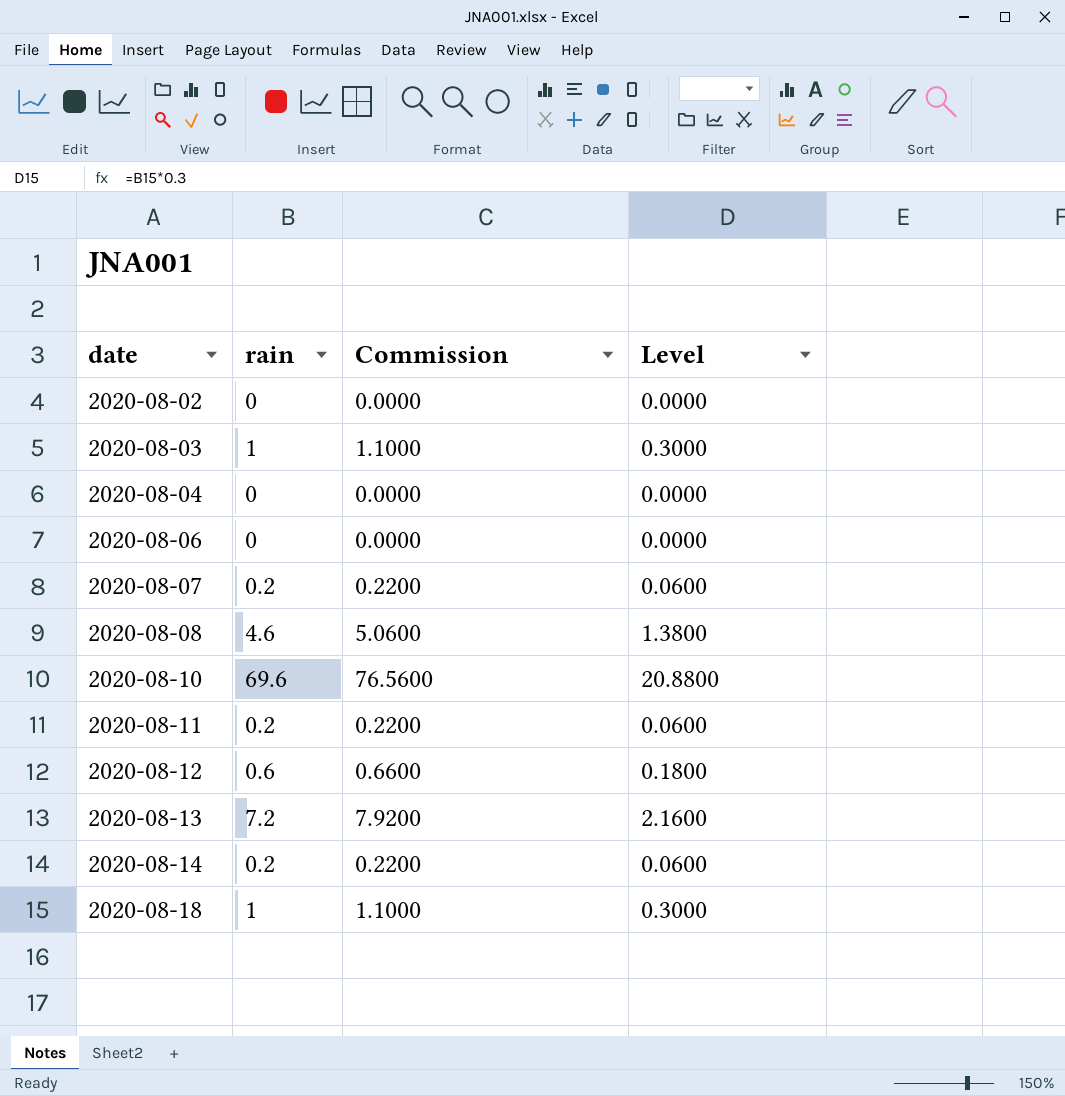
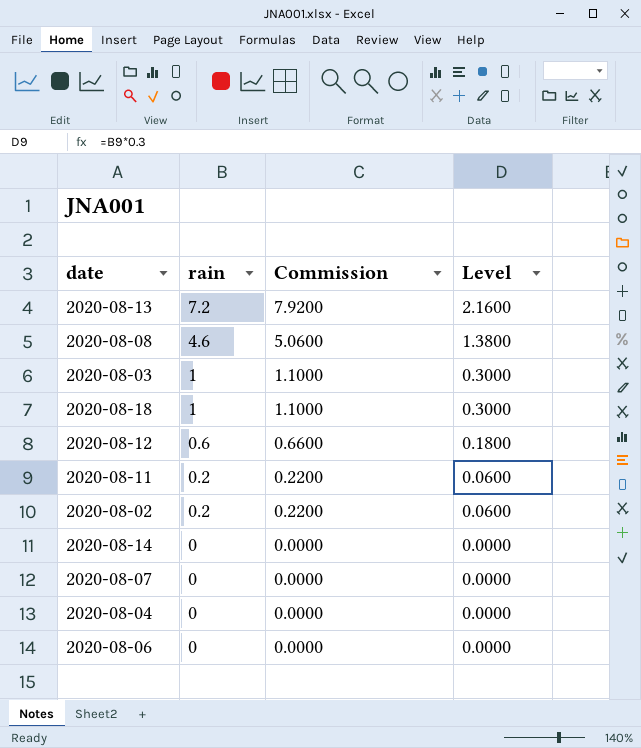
row order: date ascending -> rain descending
row 2020-08-10: 69.6 | 76.5600 | 20.8800 -> none
2020-08-02 | rain: 0 -> 0.2
2020-08-02 | Commission: 0.0000 -> 0.2200
2020-08-02 | Level: 0.0000 -> 0.0600
2020-08-14 | rain: 0.2 -> 0
2020-08-14 | Commission: 0.2200 -> 0.0000
2020-08-14 | Level: 0.0600 -> 0.0000
2020-08-07 | rain: 0.2 -> 0
2020-08-07 | Commission: 0.2200 -> 0.0000
2020-08-07 | Level: 0.0600 -> 0.0000

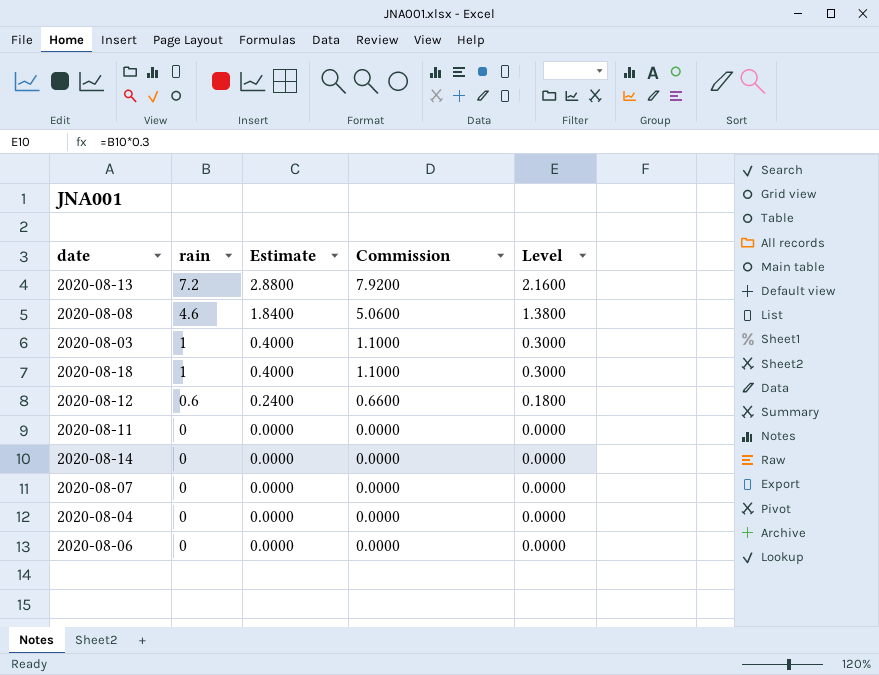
column Estimate | formula: none -> [rain] * 0.4
row 2020-08-02: 0.2 | 0.2200 | 0.0600 -> none
2020-08-11 | rain: 0.2 -> 0
2020-08-11 | Commission: 0.2200 -> 0.0000
2020-08-11 | Level: 0.0600 -> 0.0000

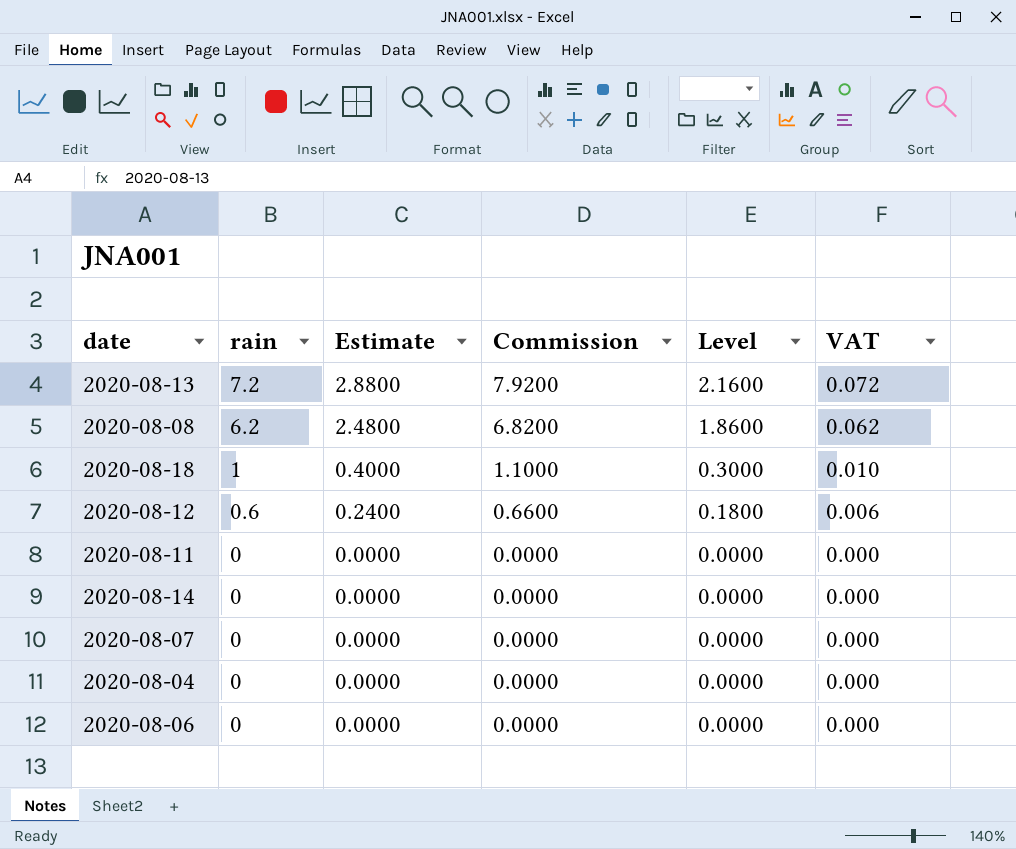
column VAT | formula: none -> [rain] * 0.01
row 2020-08-03: 1 | 0.4000 | 1.1000 | 0.3000 -> none
2020-08-08 | rain: 4.6 -> 6.2
2020-08-08 | Estimate: 1.8400 -> 2.4800
2020-08-08 | Commission: 5.0600 -> 6.8200
2020-08-08 | Level: 1.3800 -> 1.8600

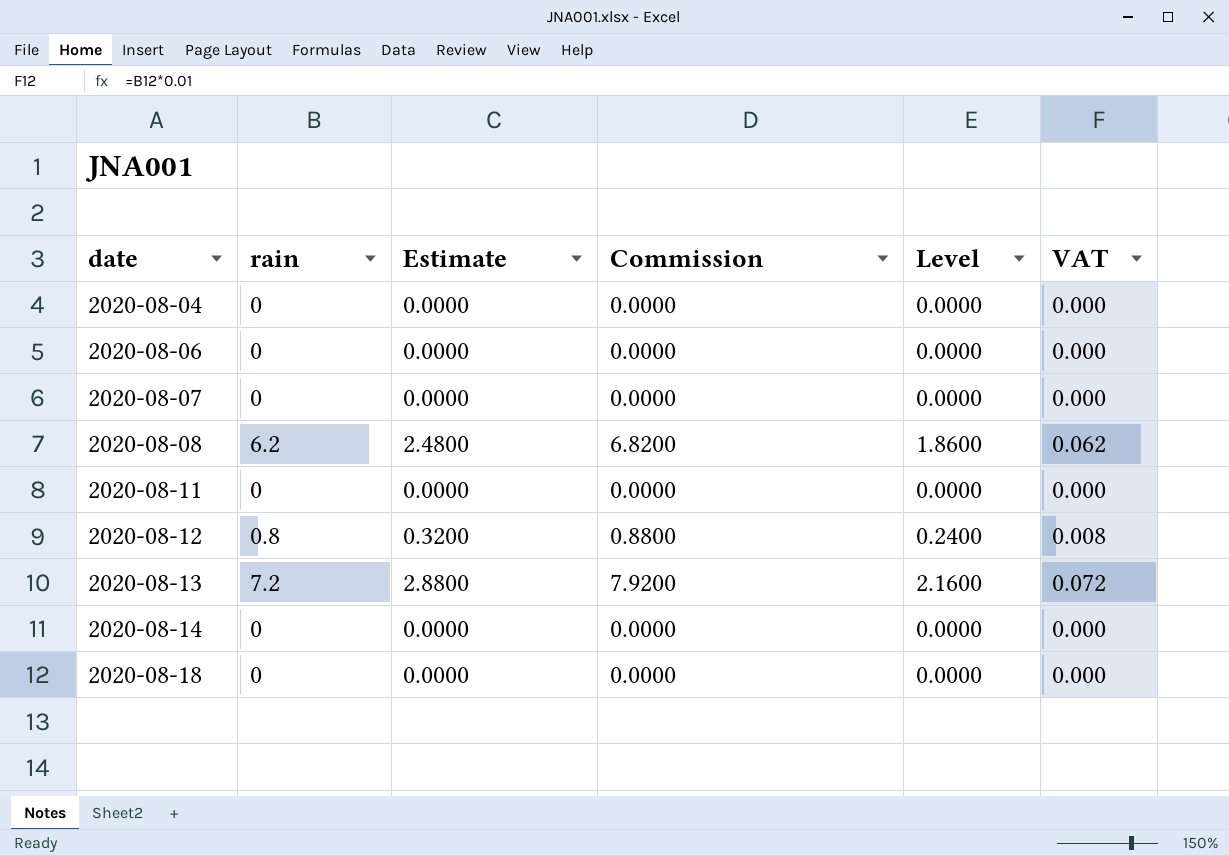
row order: rain descending -> date ascending
2020-08-12 | rain: 0.6 -> 0.8
2020-08-12 | Estimate: 0.2400 -> 0.3200
2020-08-12 | Commission: 0.6600 -> 0.8800
2020-08-12 | Level: 0.1800 -> 0.2400
2020-08-12 | VAT: 0.006 -> 0.008
2020-08-18 | rain: 1 -> 0
2020-08-18 | Estimate: 0.4000 -> 0.0000
2020-08-18 | Commission: 1.1000 -> 0.0000
2020-08-18 | Level: 0.3000 -> 0.0000
2020-08-18 | VAT: 0.010 -> 0.000

